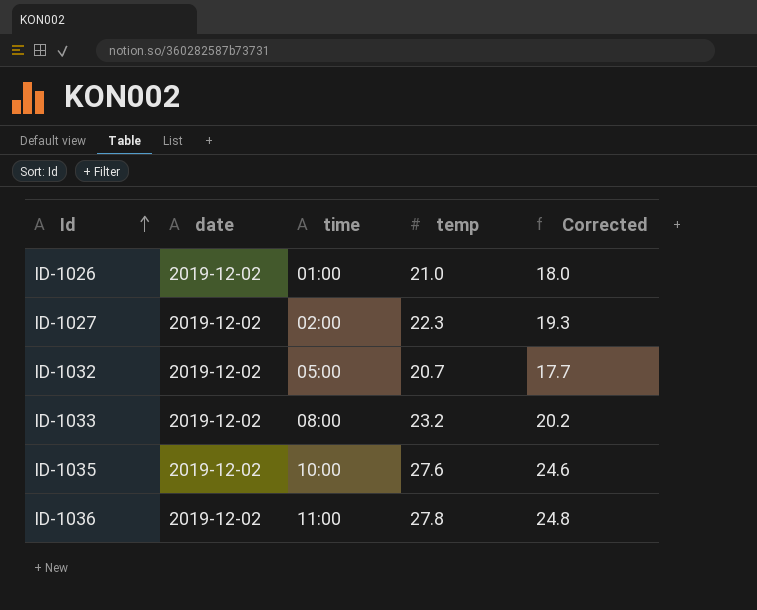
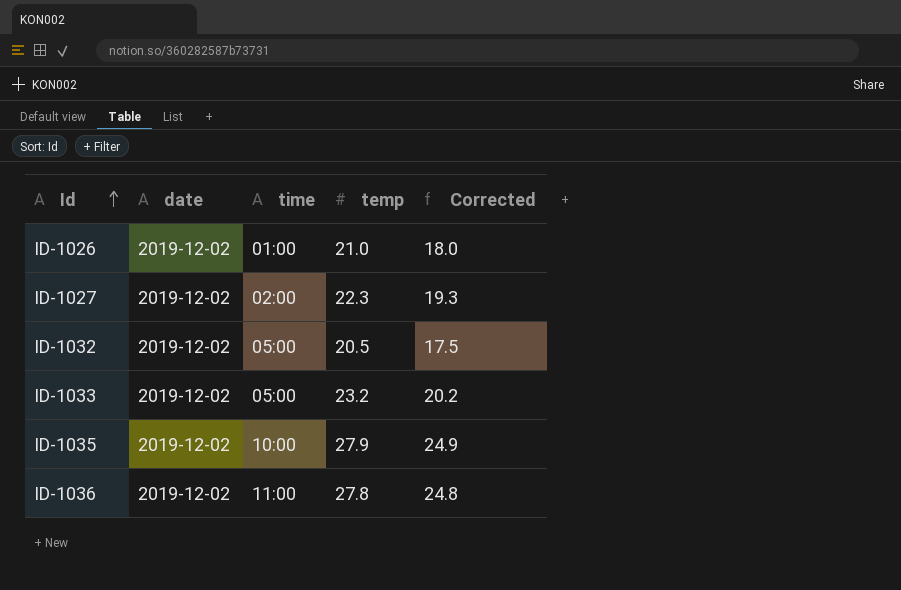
ID-1032 | temp: 20.7 -> 20.5
ID-1032 | Corrected: 17.7 -> 17.5
ID-1033 | time: 08:00 -> 05:00
ID-1035 | temp: 27.6 -> 27.9
ID-1035 | Corrected: 24.6 -> 24.9

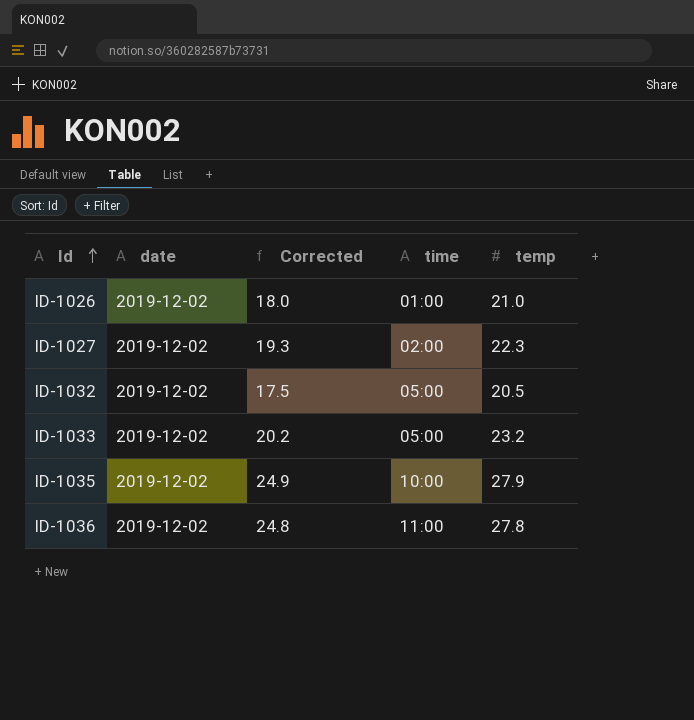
column Corrected | position: 5 -> 3

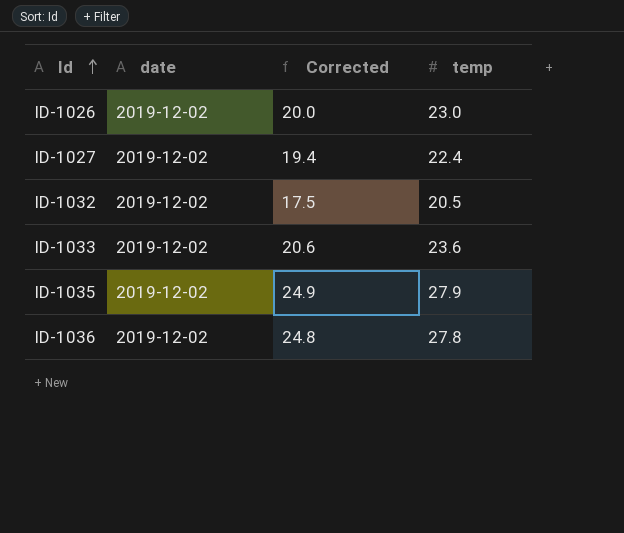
column time | position: 4 -> none
ID-1026 | Corrected: 18.0 -> 20.0
ID-1026 | temp: 21.0 -> 23.0
ID-1027 | Corrected: 19.3 -> 19.4
ID-1027 | temp: 22.3 -> 22.4
ID-1033 | Corrected: 20.2 -> 20.6
ID-1033 | temp: 23.2 -> 23.6

